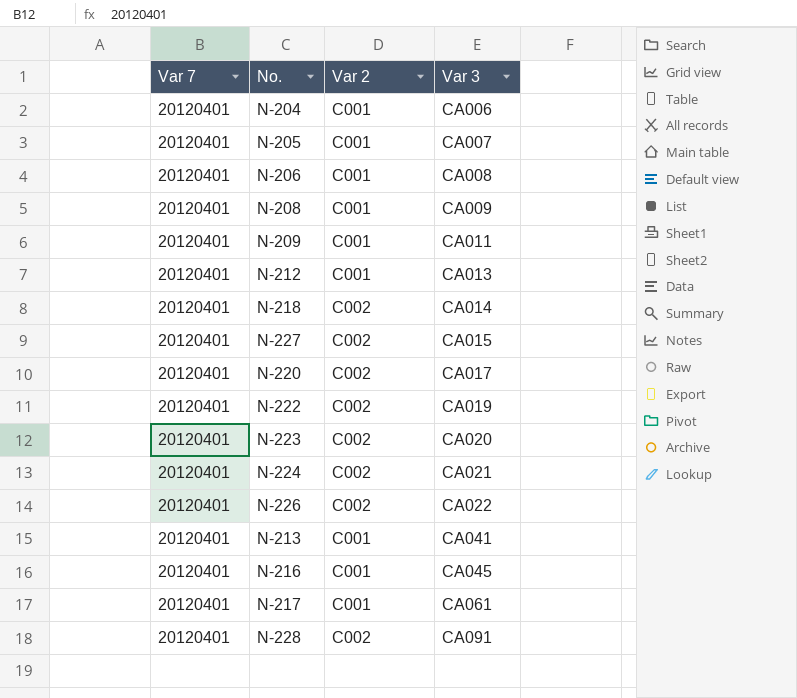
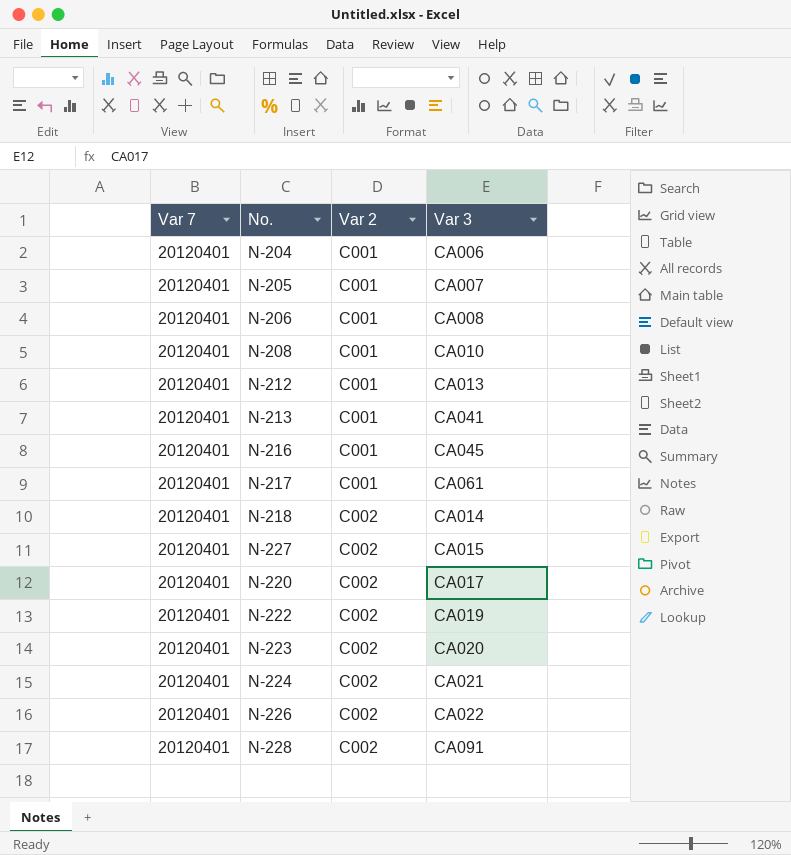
row order: Var 3 ascending -> Var 2 ascending
row N-209: 20120401 | C001 | CA011 -> none
N-208 | Var 3: CA009 -> CA010

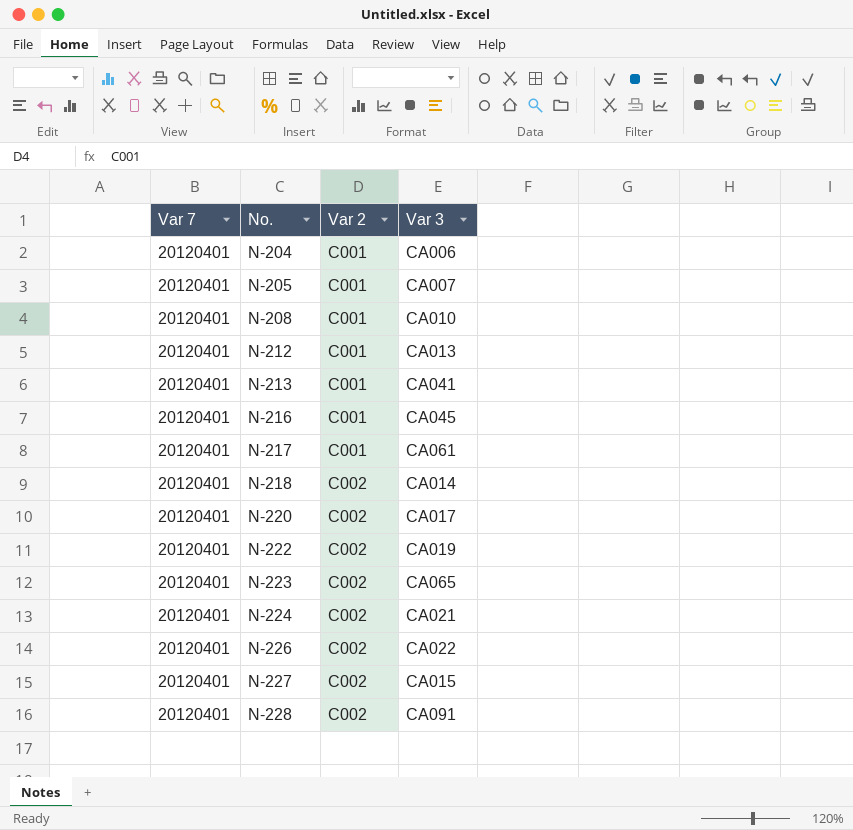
row order: Var 2 ascending -> No. ascending
row N-206: 20120401 | C001 | CA008 -> none
N-223 | Var 3: CA020 -> CA065

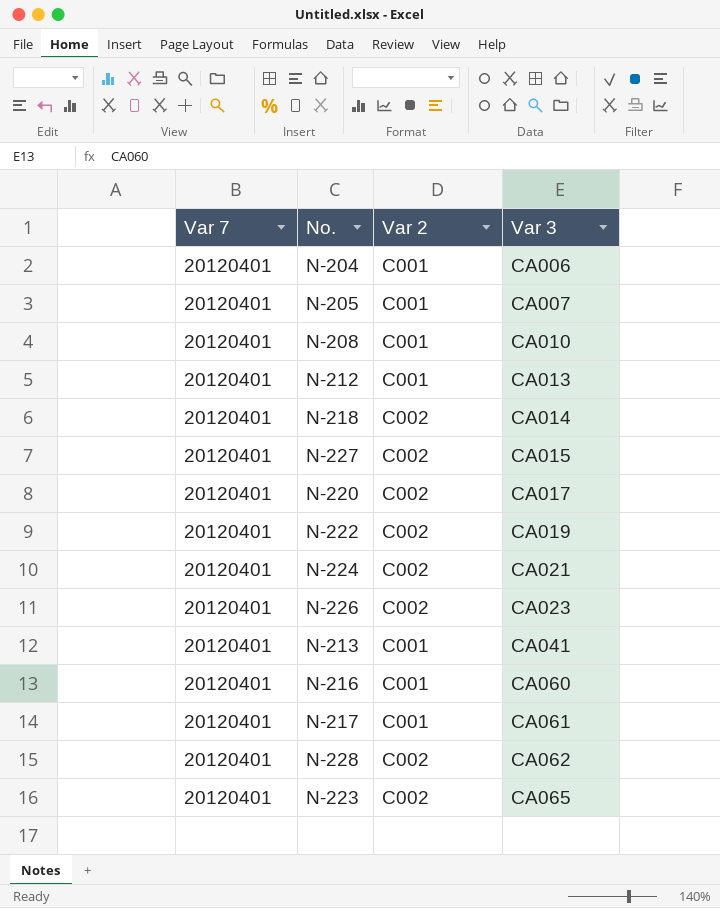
row order: No. ascending -> Var 3 ascending
N-226 | Var 3: CA022 -> CA023
N-216 | Var 3: CA045 -> CA060
N-228 | Var 3: CA091 -> CA062

